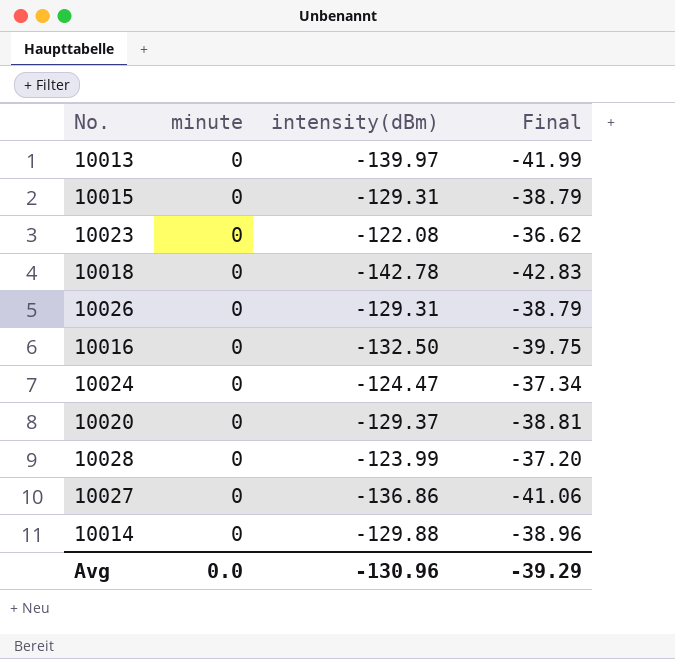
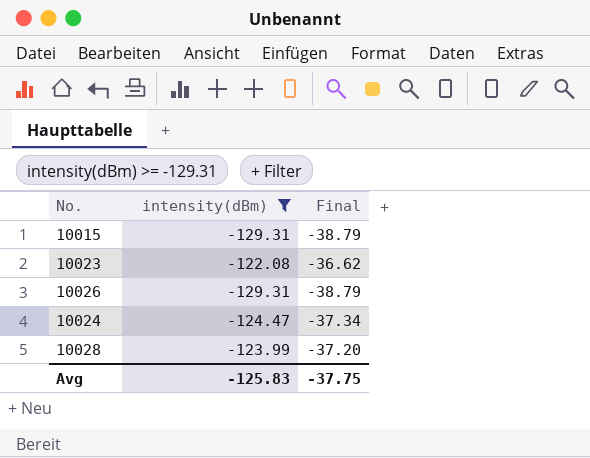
filter: none -> intensity(dBm) >= -129.31
column minute | position: 2 -> none
Avg | intensity(dBm): -130.96 -> -125.83
Avg | Final: -39.29 -> -37.75

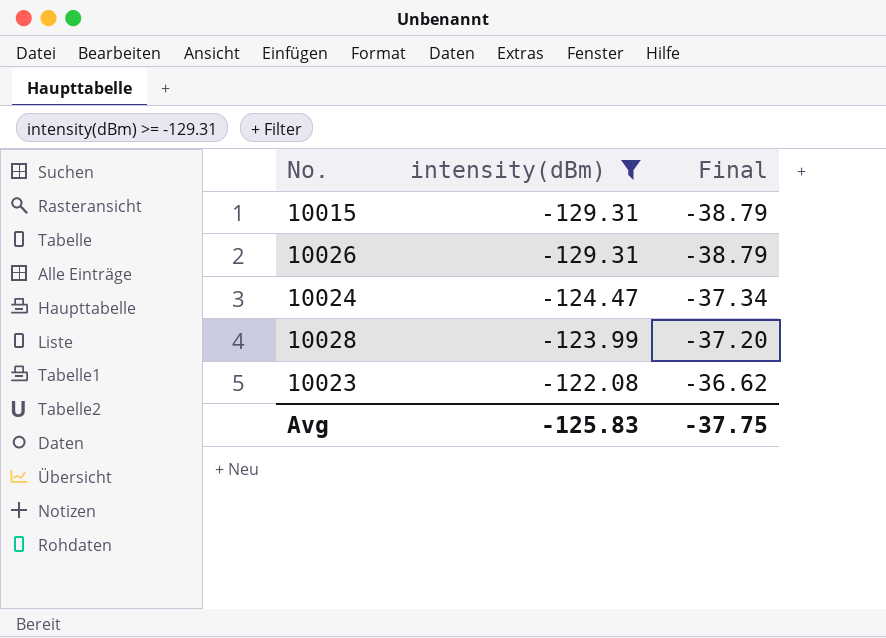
row order: none -> intensity(dBm) ascending

